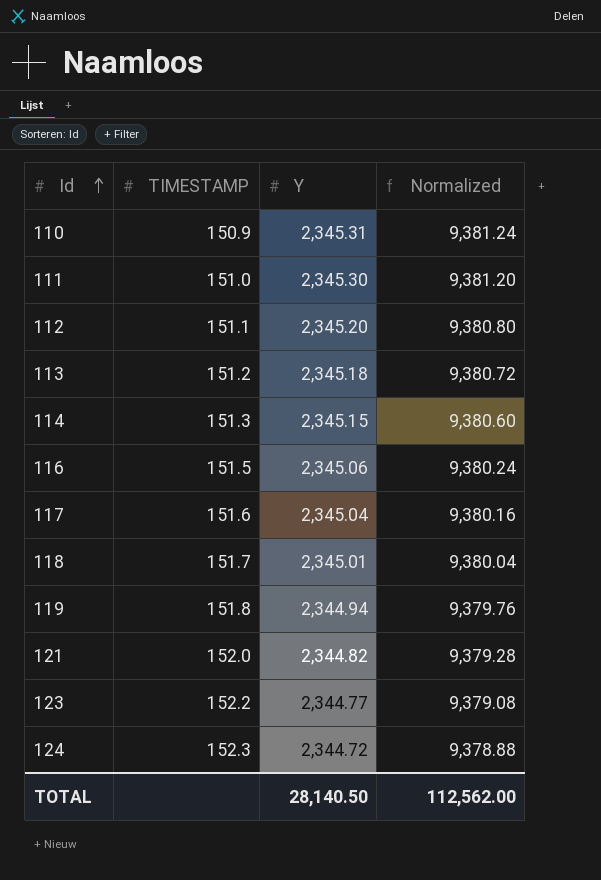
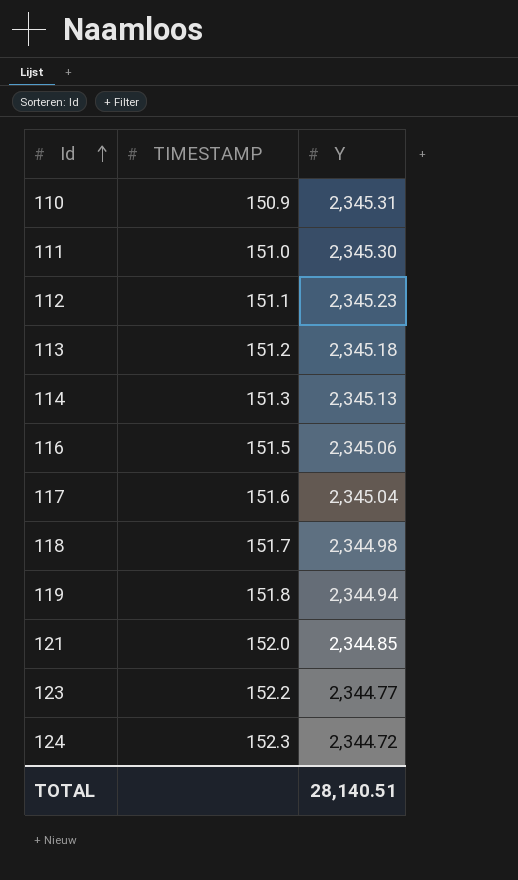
column Normalized | formula: [Y] * 4 -> none
112 | Y: 2,345.20 -> 2,345.23
114 | Y: 2,345.15 -> 2,345.13
118 | Y: 2,345.01 -> 2,344.98
121 | Y: 2,344.82 -> 2,344.85
TOTAL | Y: 28,140.50 -> 28,140.51

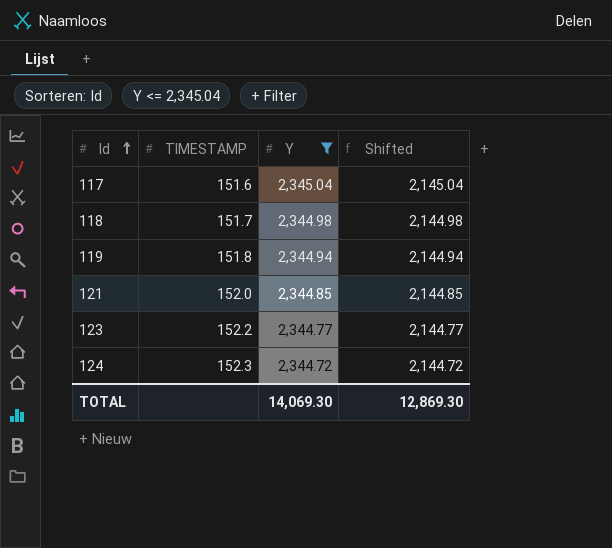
filter: none -> Y <= 2,345.04
column Shifted | formula: none -> [Y] - 200
TOTAL | Y: 28,140.51 -> 14,069.30

